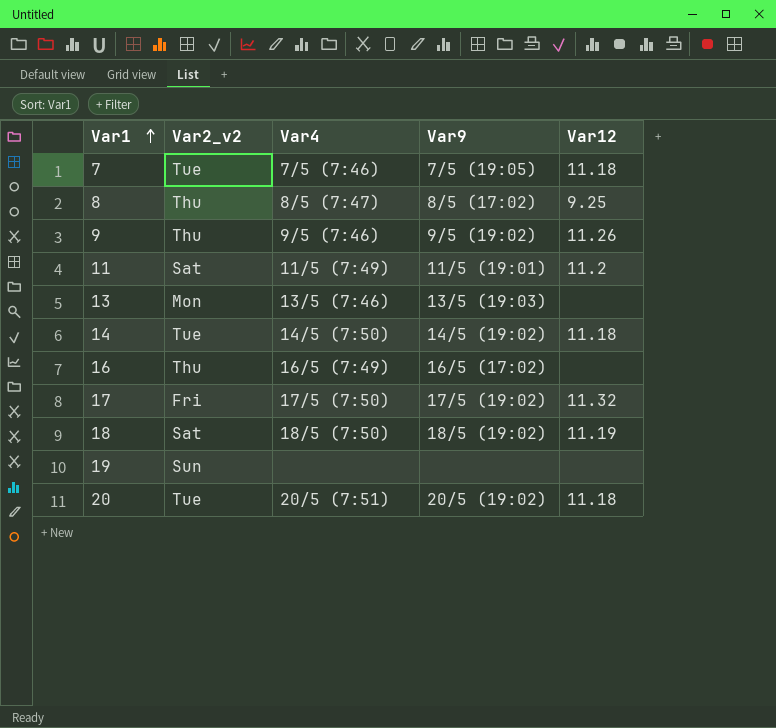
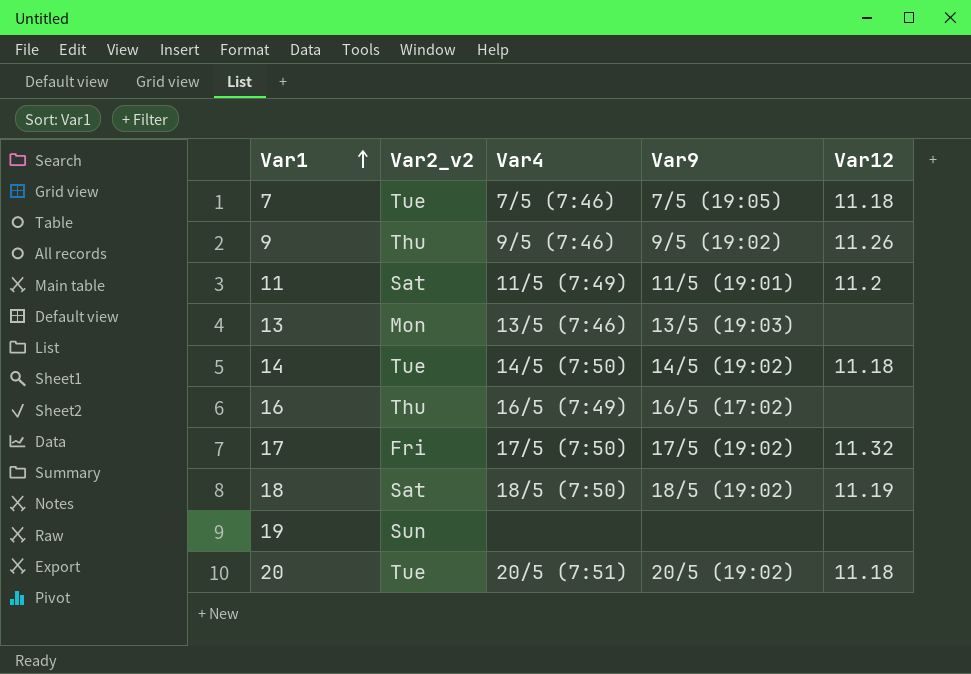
row 8: Thu | 8/5 (7:47) | 8/5 (17:02) | 9.25 -> none

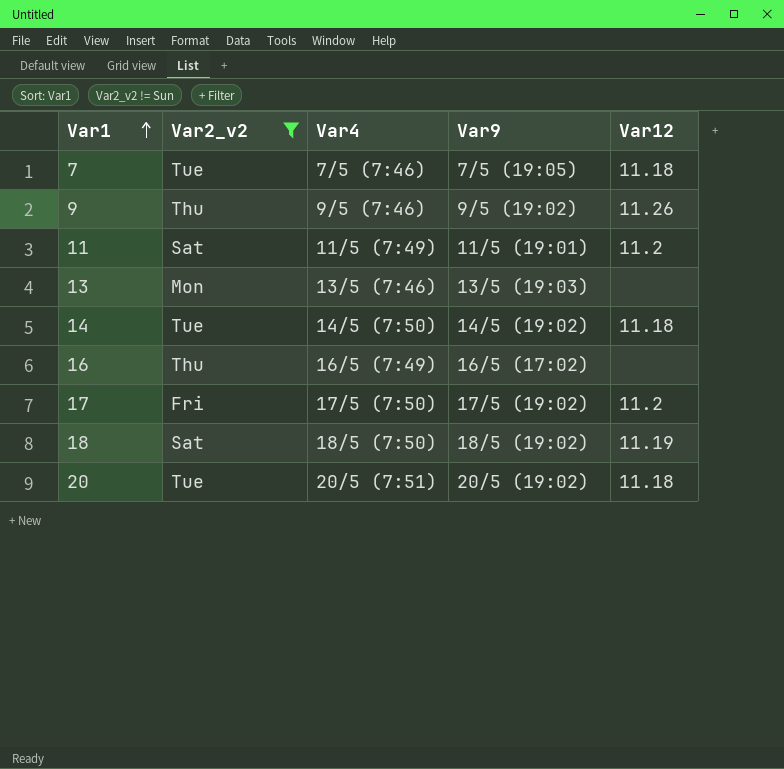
filter: none -> Var2_v2 != Sun
17 | Var12: 11.32 -> 11.2

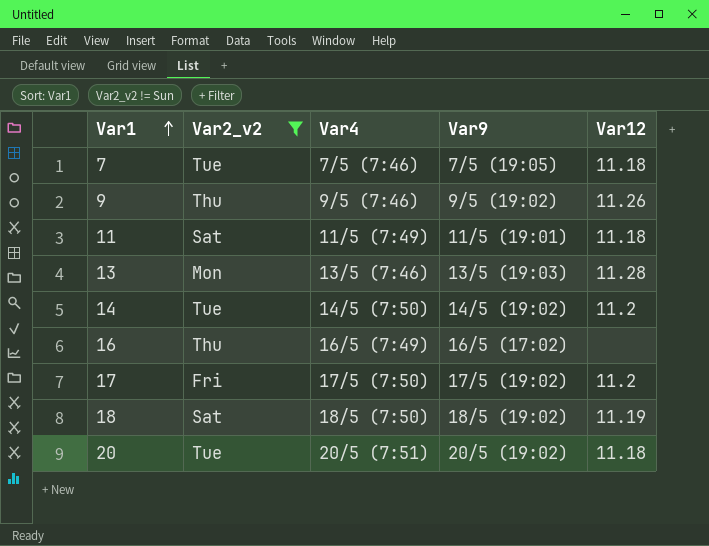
11 | Var12: 11.2 -> 11.18
13 | Var12: none -> 11.28
14 | Var12: 11.18 -> 11.2

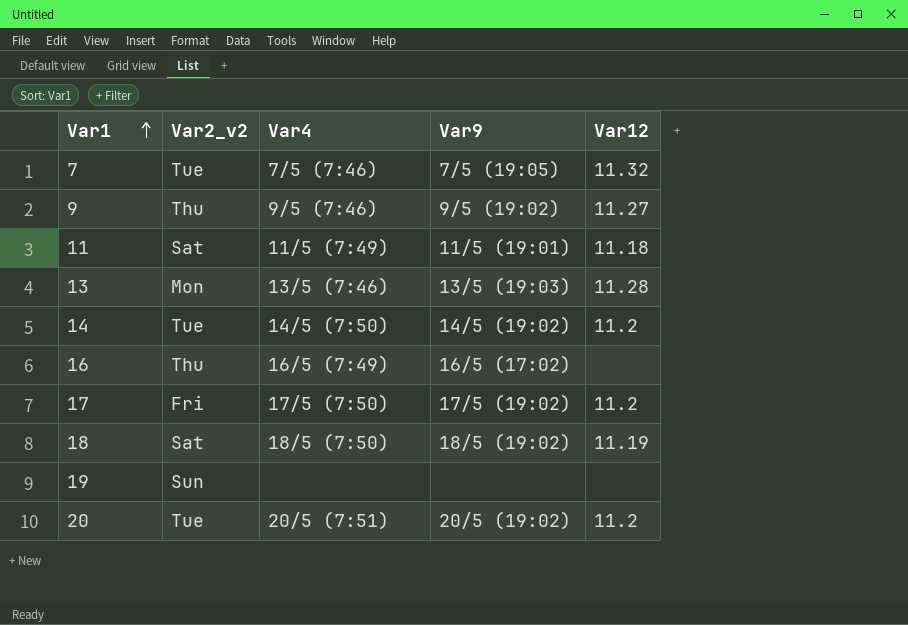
filter: Var2_v2 != Sun -> none
7 | Var12: 11.18 -> 11.32
9 | Var12: 11.26 -> 11.27
20 | Var12: 11.18 -> 11.2

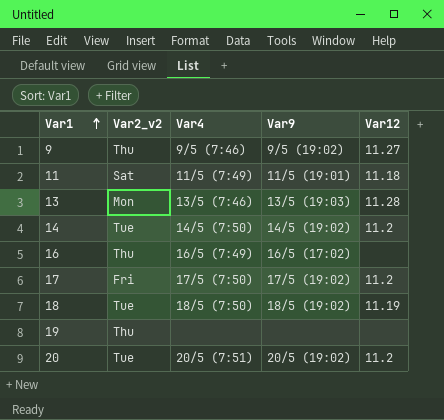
row 7: Tue | 7/5 (7:46) | 7/5 (19:05) | 11.32 -> none
18 | Var2_v2: Sat -> Tue
19 | Var2_v2: Sun -> Thu

